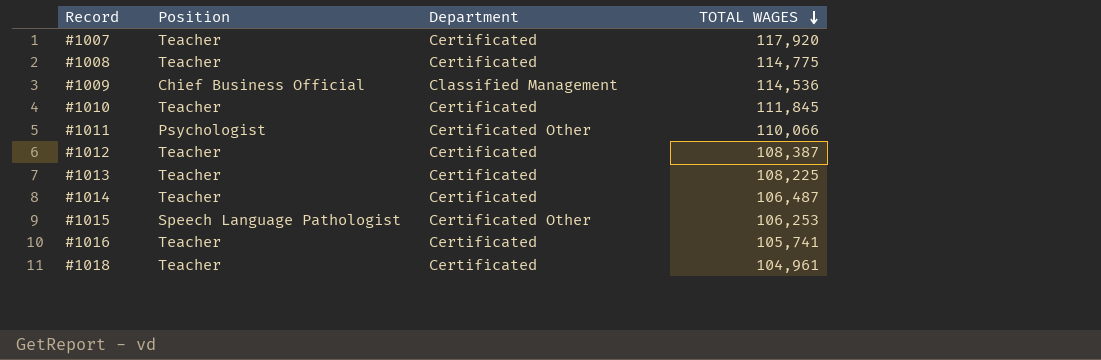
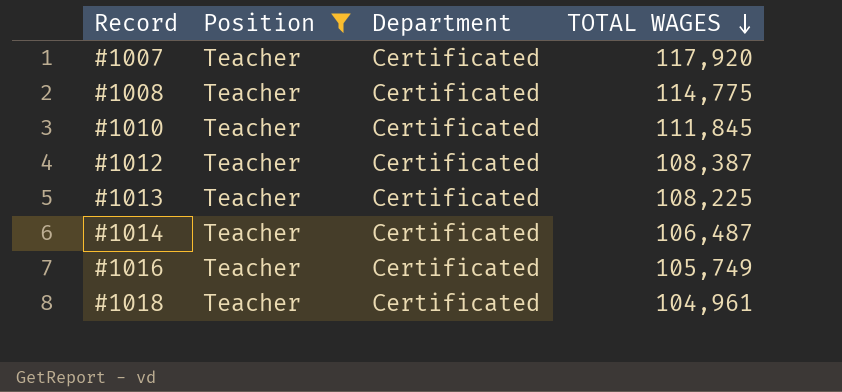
filter: none -> Position = Teacher
#1016 | TOTAL WAGES: 105,741 -> 105,749

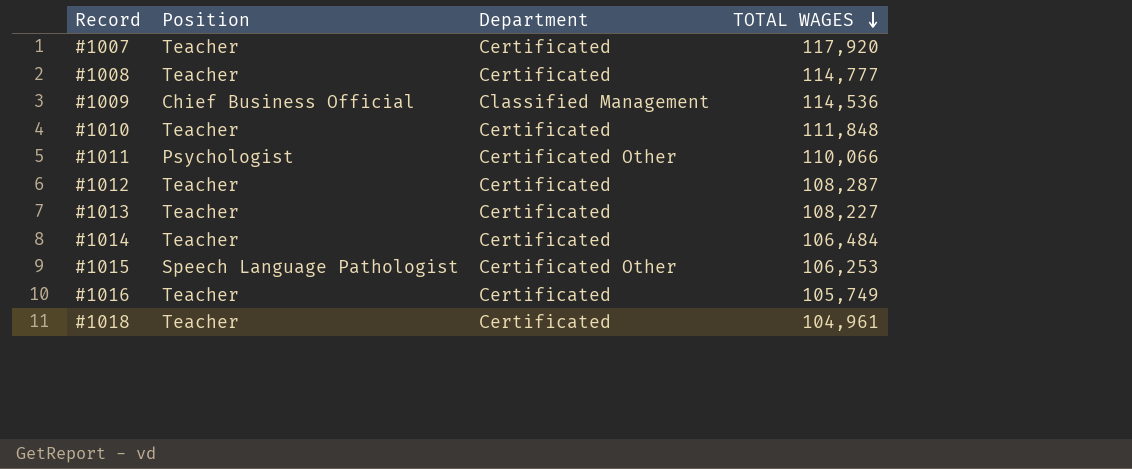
filter: Position = Teacher -> none
#1008 | TOTAL WAGES: 114,775 -> 114,777
#1010 | TOTAL WAGES: 111,845 -> 111,848
#1012 | TOTAL WAGES: 108,387 -> 108,287
#1013 | TOTAL WAGES: 108,225 -> 108,227
#1014 | TOTAL WAGES: 106,487 -> 106,484

